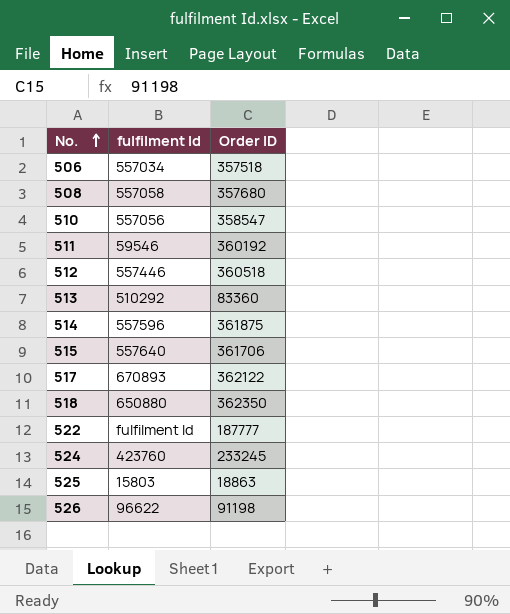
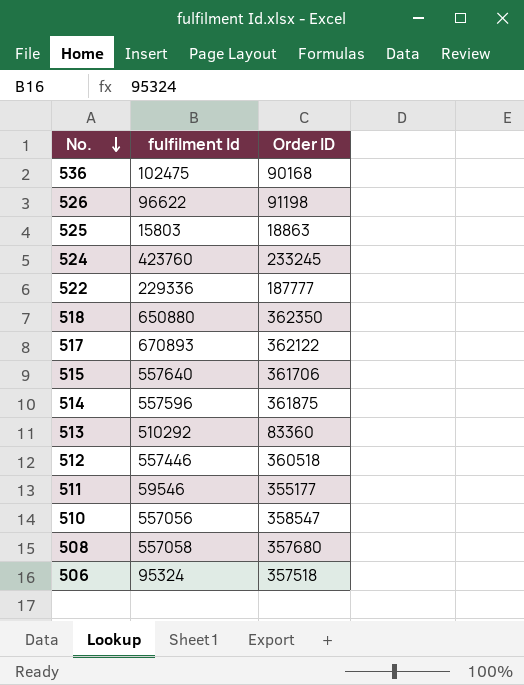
row order: No. ascending -> No. descending
row 536: none -> 102475 | 90168
522 | fulfilment Id: fulfilment Id -> 229336
511 | Order ID: 360192 -> 355177
506 | fulfilment Id: 557034 -> 95324

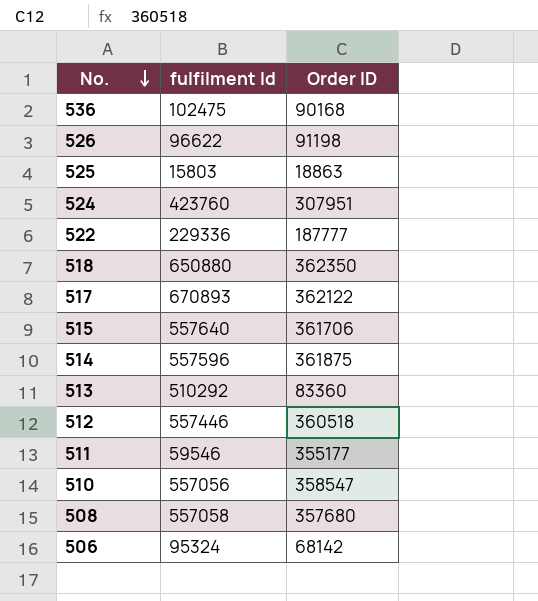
524 | Order ID: 233245 -> 307951
506 | Order ID: 357518 -> 68142

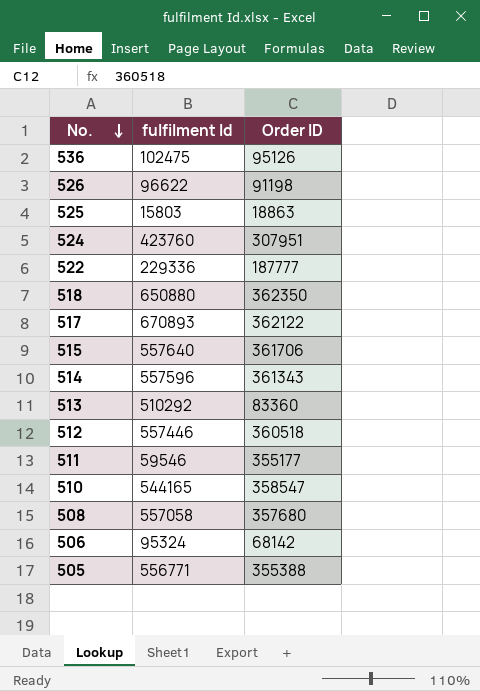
536 | Order ID: 90168 -> 95126
514 | Order ID: 361875 -> 361343
510 | fulfilment Id: 557056 -> 544165
row 505: none -> 556771 | 355388

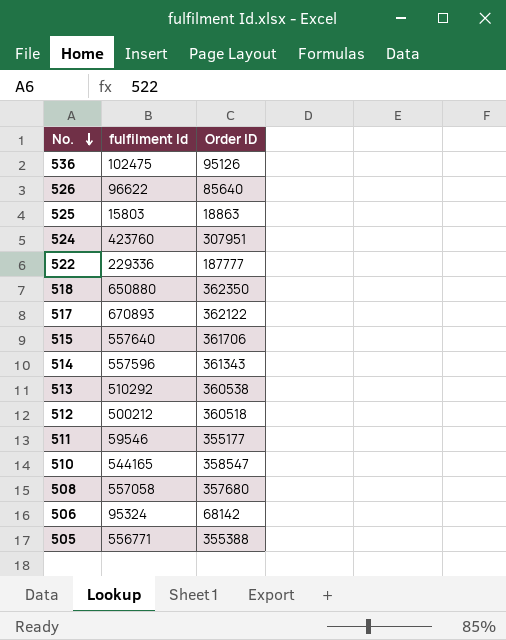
526 | Order ID: 91198 -> 85640
513 | Order ID: 83360 -> 360538
512 | fulfilment Id: 557446 -> 500212

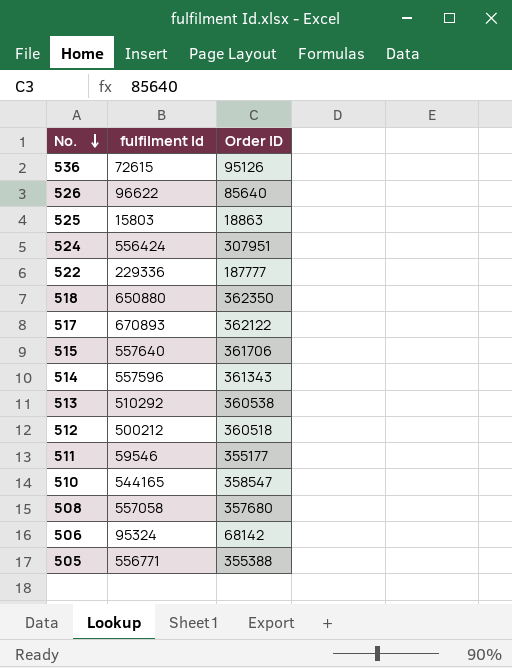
536 | fulfilment Id: 102475 -> 72615
524 | fulfilment Id: 423760 -> 556424

